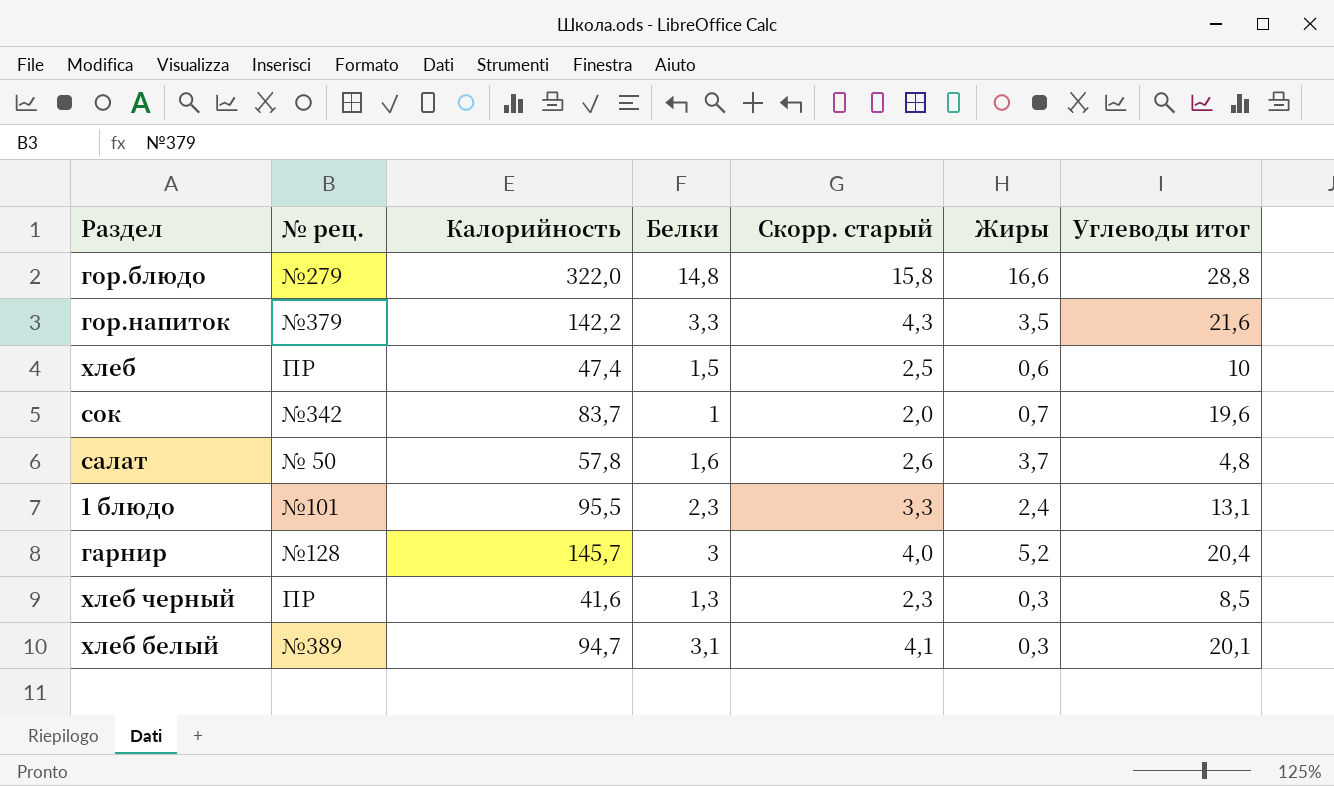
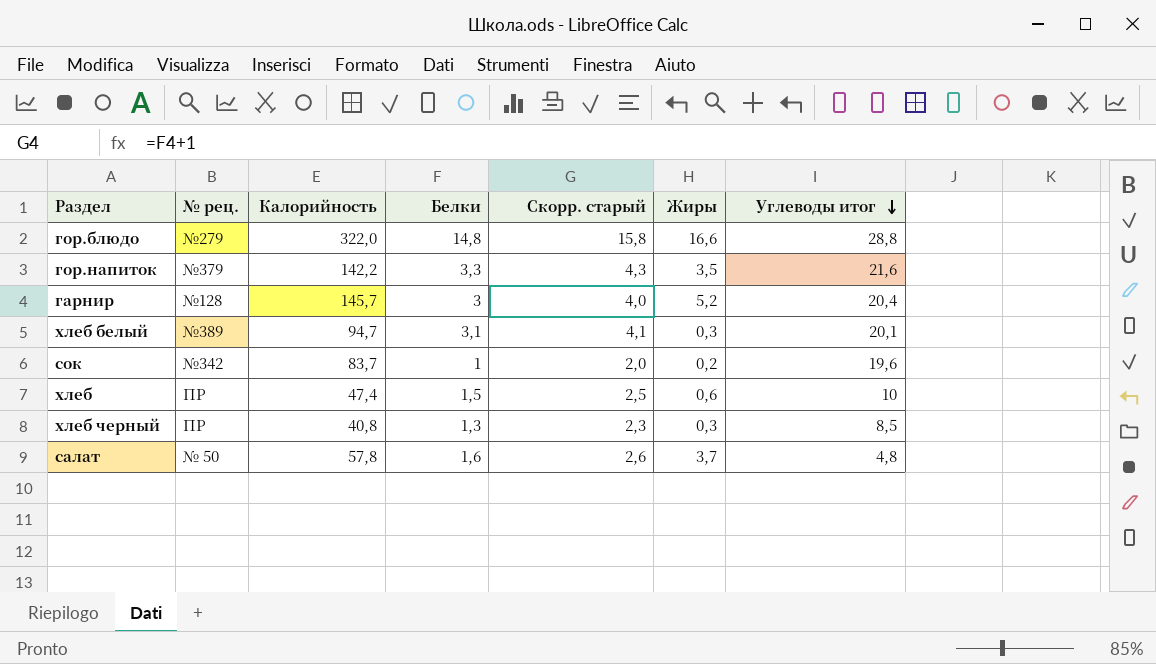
row order: none -> Углеводы итог descending
row 1 блюдо: №101 | 95,5 | 2,3 | 3,3 | 2,4 | 13,1 -> none
сок | Жиры: 0,7 -> 0,2
хлеб черный | Калорийность: 41,6 -> 40,8

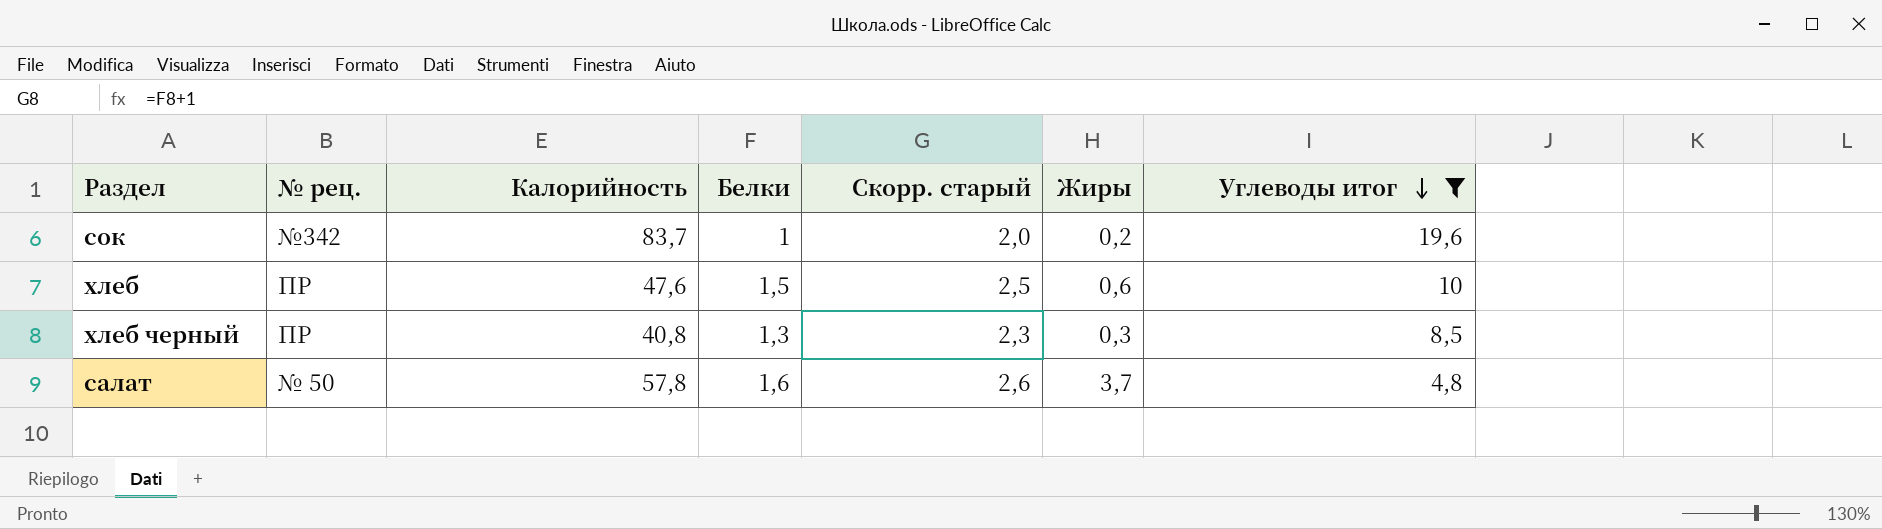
filter: none -> Углеводы итог <= 19,6
хлеб | Калорийность: 47,4 -> 47,6

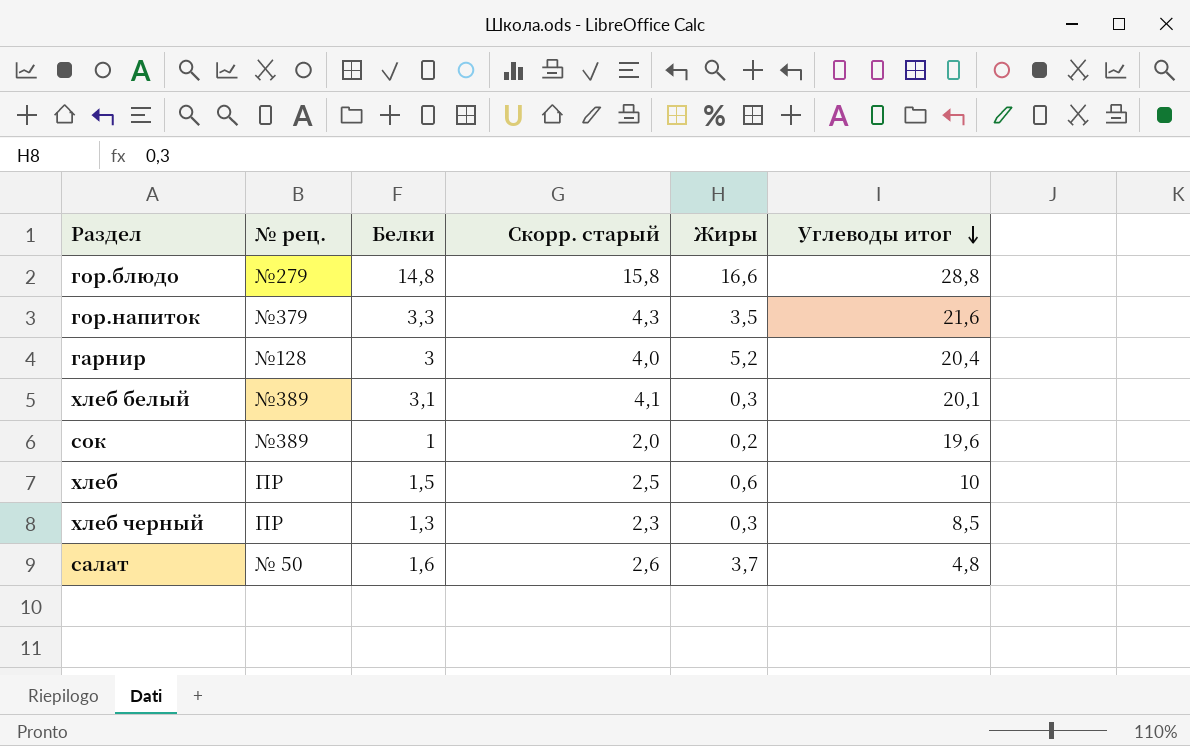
filter: Углеводы итог <= 19,6 -> none
column Калорийность | position: 3 -> none
сок | № рец.: №342 -> №389

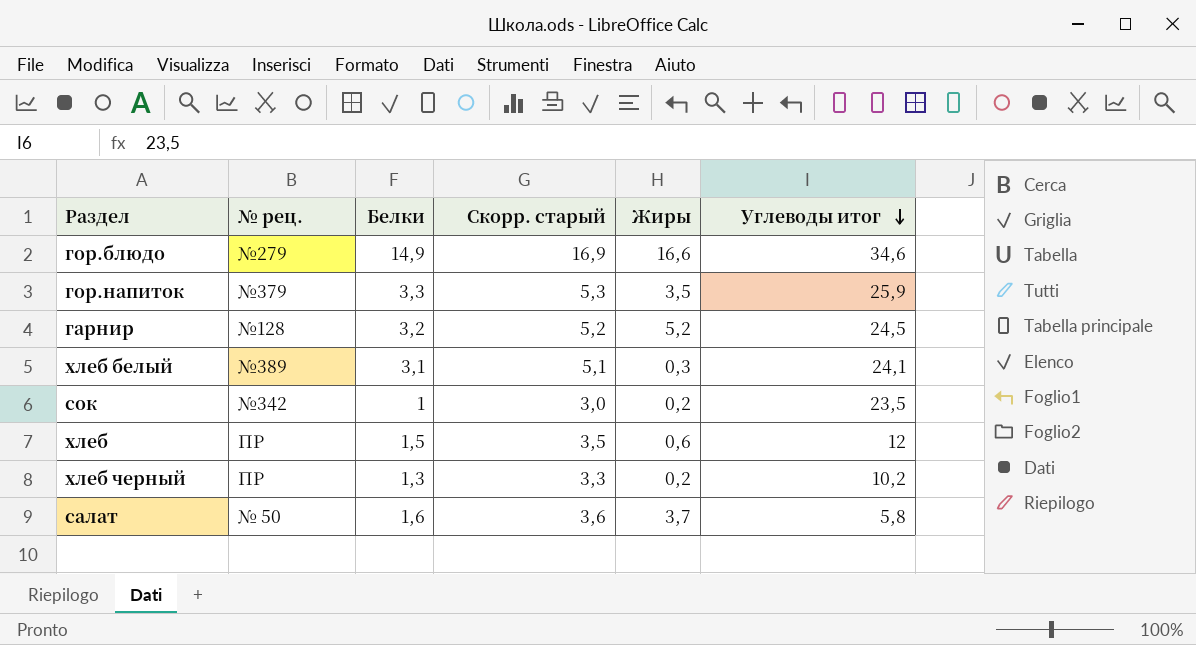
column Скорр. старый | formula: [Белки] + 1 -> [Белки] + 2
гор.блюдо | Белки: 14,8 -> 14,9
гор.блюдо | Углеводы итог: 28,8 -> 34,6
гор.напиток | Углеводы итог: 21,6 -> 25,9
гарнир | Белки: 3 -> 3,2
гарнир | Углеводы итог: 20,4 -> 24,5
хлеб белый | Углеводы итог: 20,1 -> 24,1
сок | № рец.: №389 -> №342
сок | Углеводы итог: 19,6 -> 23,5
хлеб | Углеводы итог: 10 -> 12
хлеб черный | Жиры: 0,3 -> 0,2
хлеб черный | Углеводы итог: 8,5 -> 10,2
салат | Углеводы итог: 4,8 -> 5,8

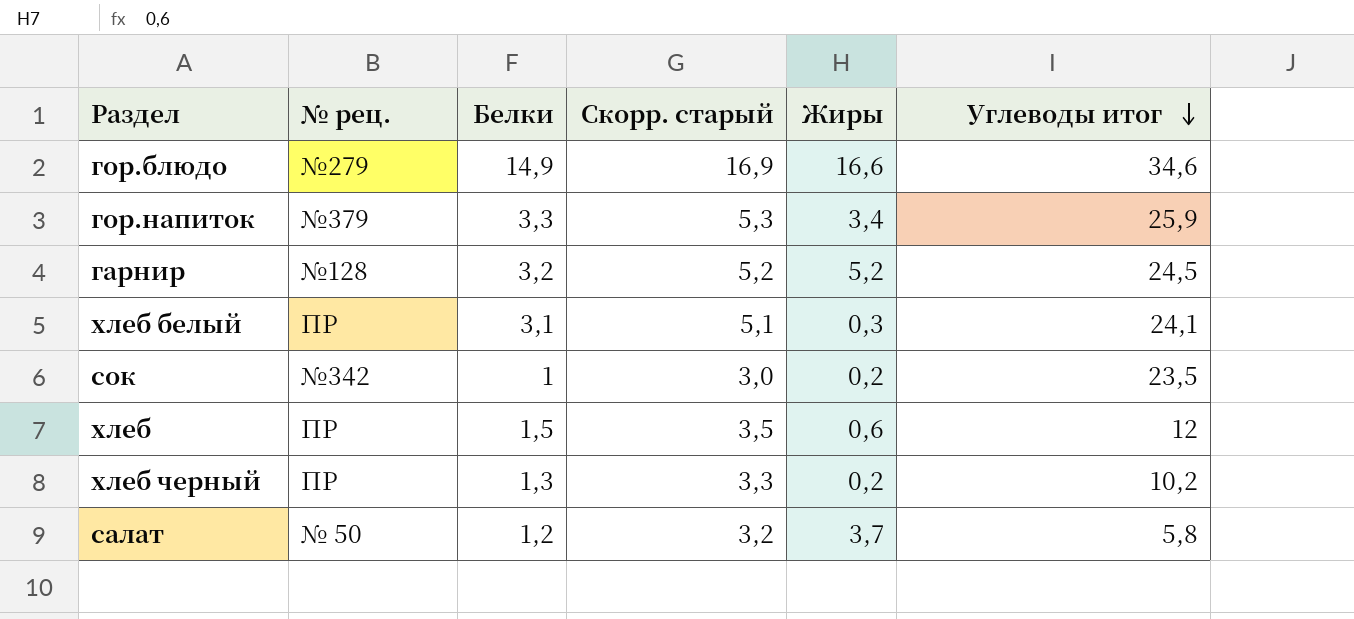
гор.напиток | Жиры: 3,5 -> 3,4
хлеб белый | № рец.: №389 -> ПР
салат | Белки: 1,6 -> 1,2
салат | Скорр. старый: 3,6 -> 3,2

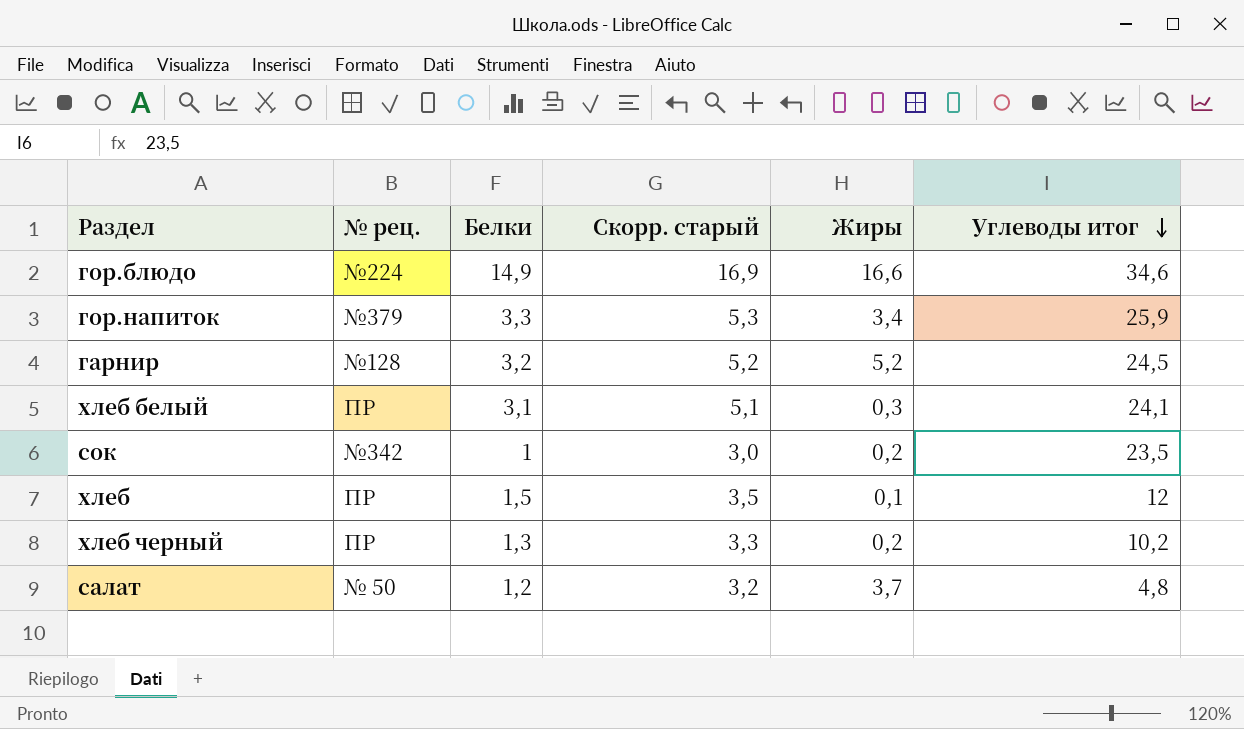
гор.блюдо | № рец.: №279 -> №224
хлеб | Жиры: 0,6 -> 0,1
салат | Углеводы итог: 5,8 -> 4,8

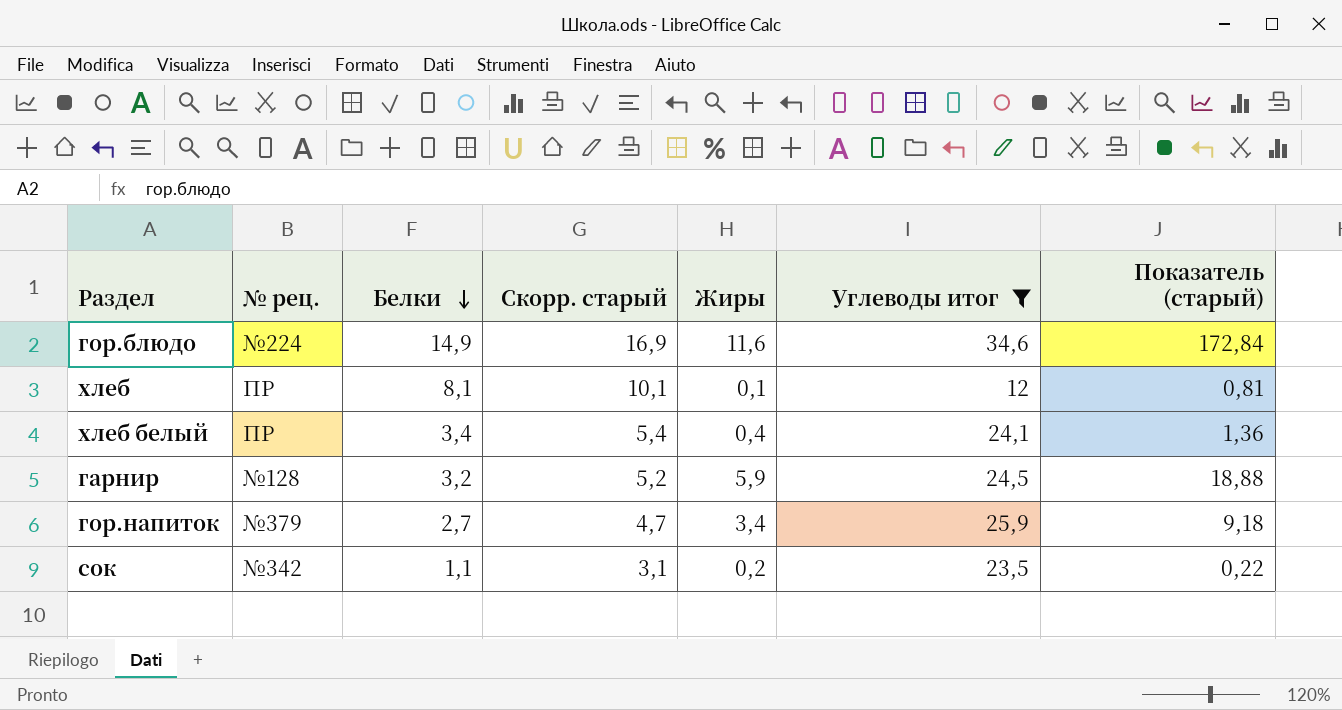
filter: none -> Углеводы итог >= 12
row order: Углеводы итог descending -> Белки descending
column Показатель (старый) | formula: none -> [Белки] * [Жиры]
гор.блюдо | Жиры: 16,6 -> 11,6
хлеб | Белки: 1,5 -> 8,1
хлеб | Скорр. старый: 3,5 -> 10,1
хлеб белый | Белки: 3,1 -> 3,4
хлеб белый | Скорр. старый: 5,1 -> 5,4
хлеб белый | Жиры: 0,3 -> 0,4
гарнир | Жиры: 5,2 -> 5,9
гор.напиток | Белки: 3,3 -> 2,7
гор.напиток | Скорр. старый: 5,3 -> 4,7
сок | Белки: 1 -> 1,1
сок | Скорр. старый: 3,0 -> 3,1

